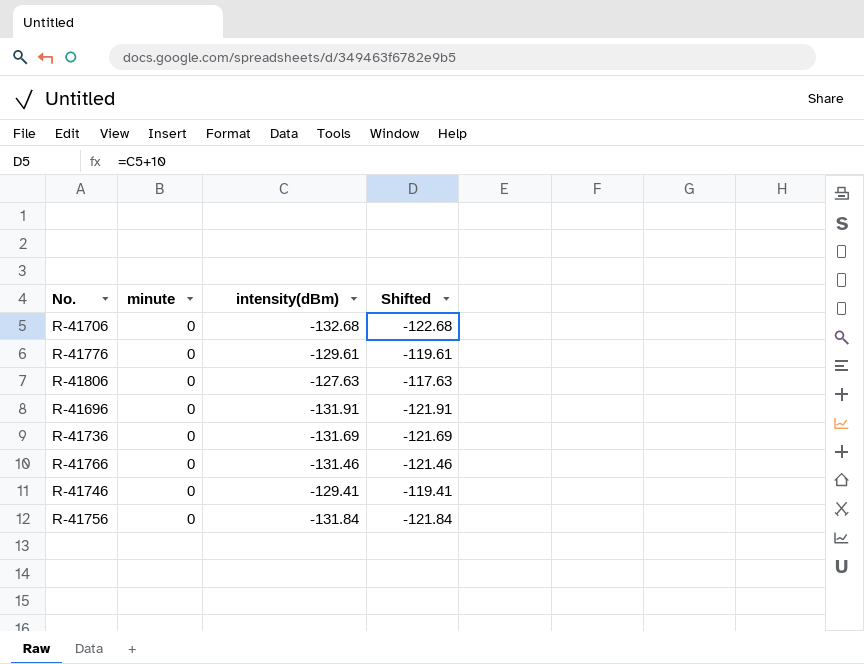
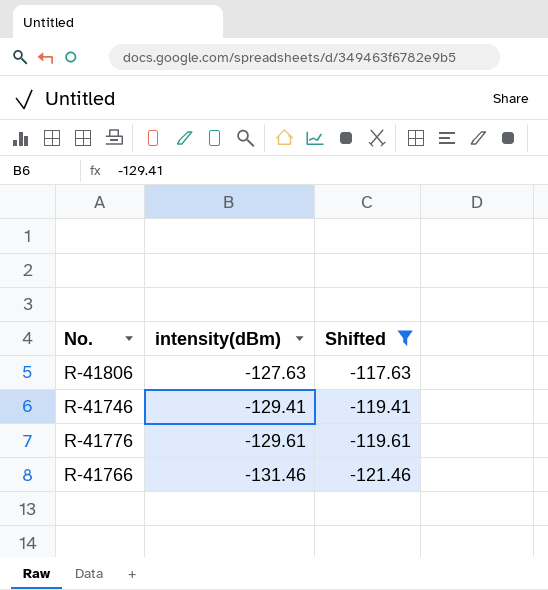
filter: none -> Shifted >= -121.46
row order: none -> intensity(dBm) descending
column minute | position: 2 -> none

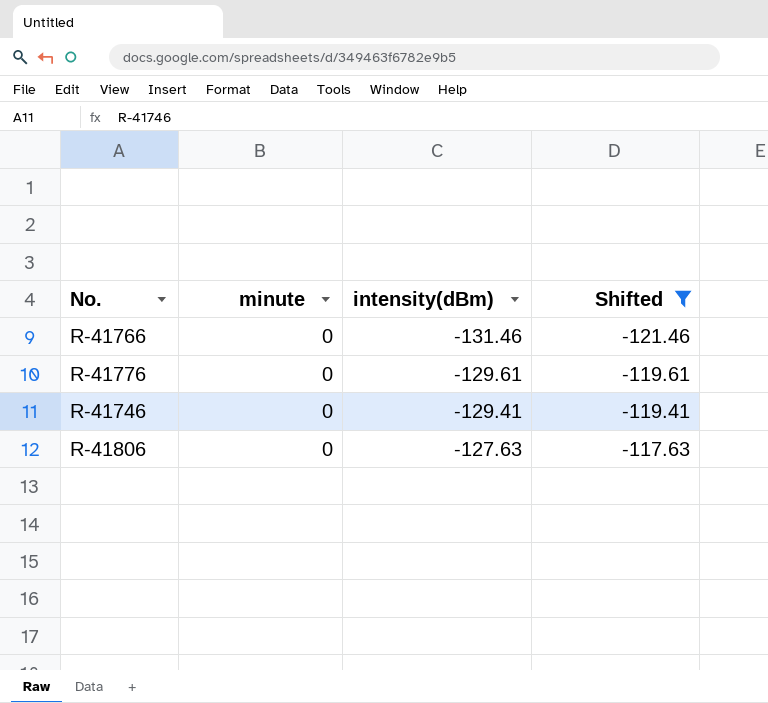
row order: intensity(dBm) descending -> intensity(dBm) ascending
column minute | position: none -> 2

